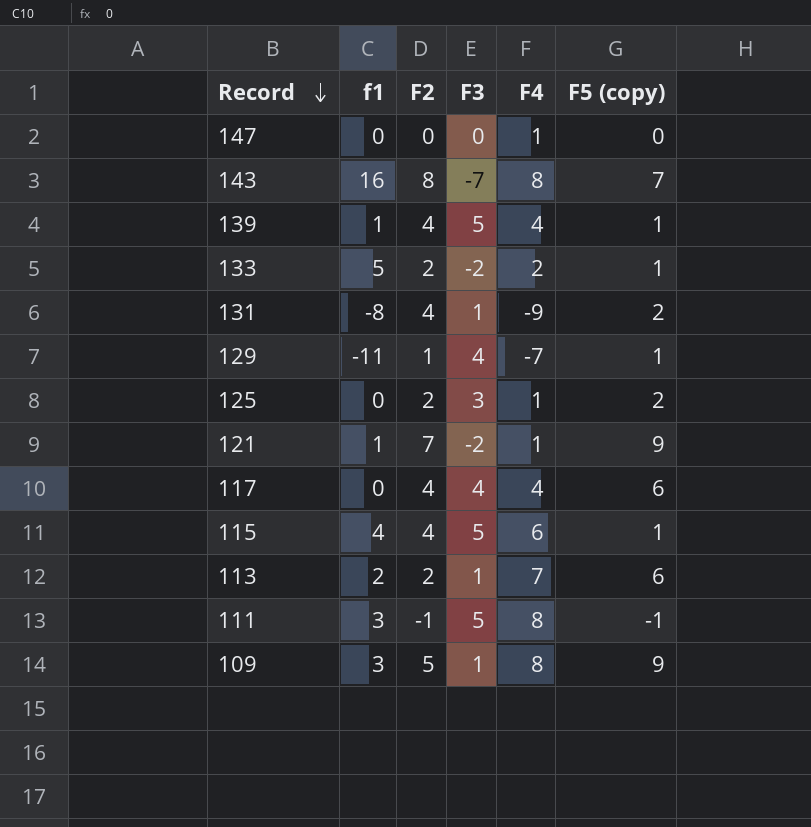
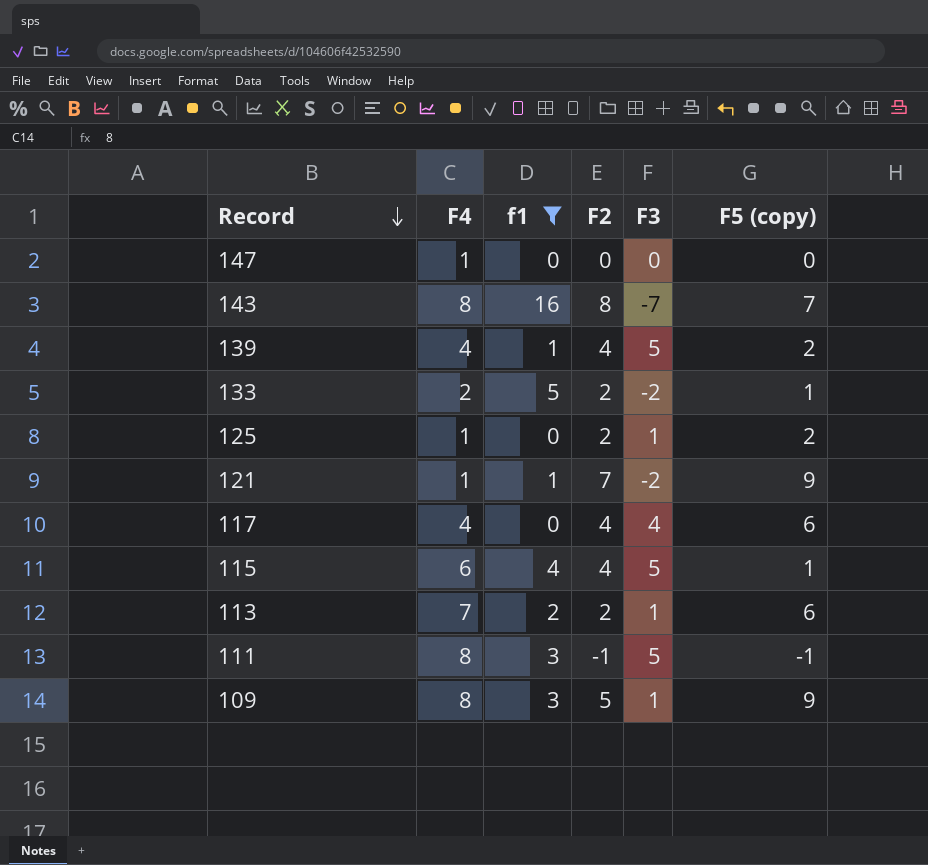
filter: none -> f1 >= 0
column F4 | position: 5 -> 2
139 | F5 (copy): 1 -> 2
125 | F3: 3 -> 1

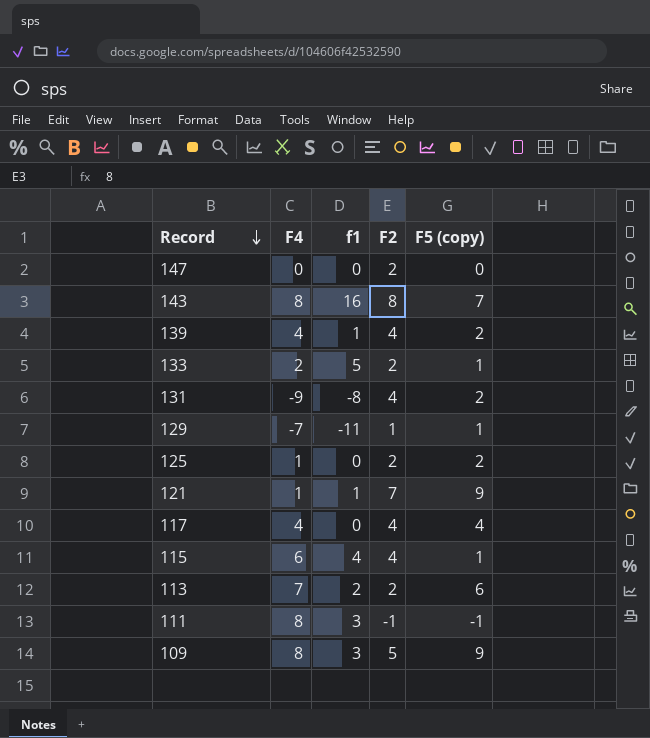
filter: f1 >= 0 -> none
column F3 | position: 5 -> none
147 | F4: 1 -> 0
147 | F2: 0 -> 2
117 | F5 (copy): 6 -> 4

